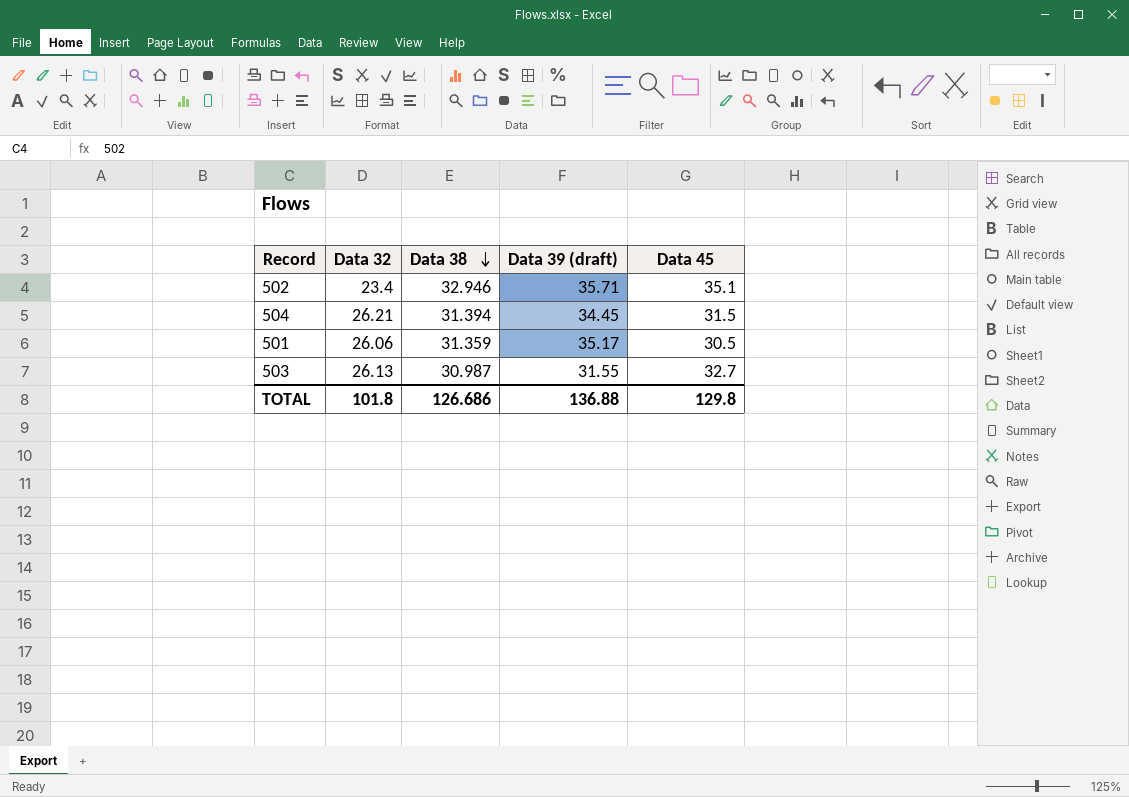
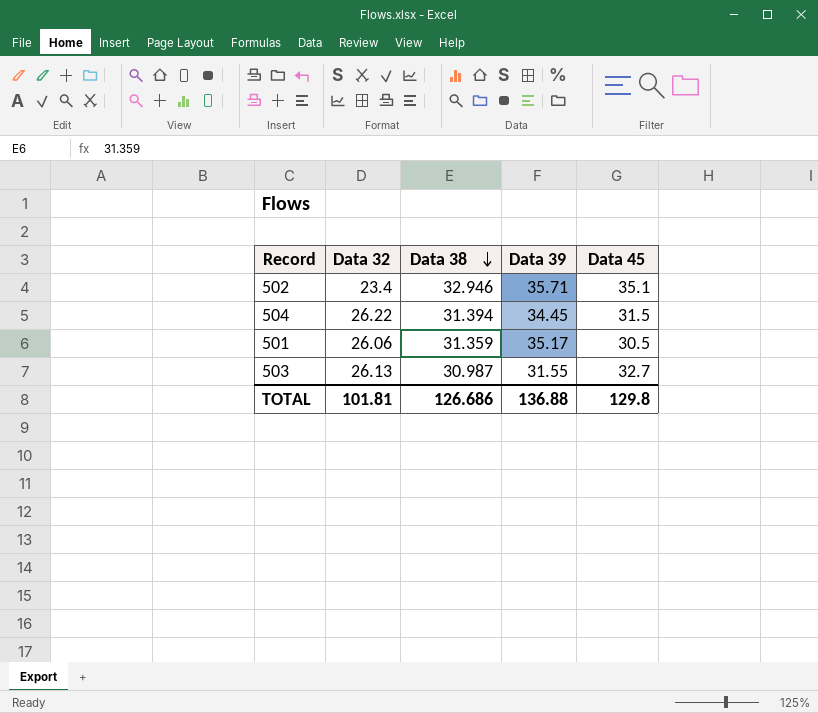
column name: Data 39 (draft) -> Data 39
504 | Data 32: 26.21 -> 26.22
TOTAL | Data 32: 101.8 -> 101.81

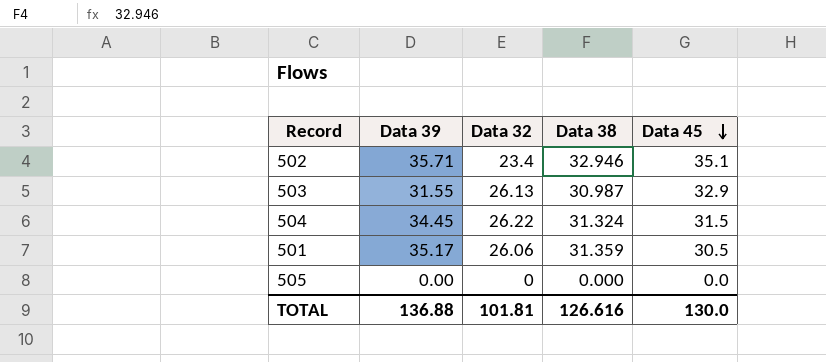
row order: Data 38 descending -> Data 45 descending
column Data 39 | position: 4 -> 2
503 | Data 45: 32.7 -> 32.9
504 | Data 38: 31.394 -> 31.324
row 505: none -> 0.00 | 0 | 0.000 | 0.0
TOTAL | Data 38: 126.686 -> 126.616
TOTAL | Data 45: 129.8 -> 130.0

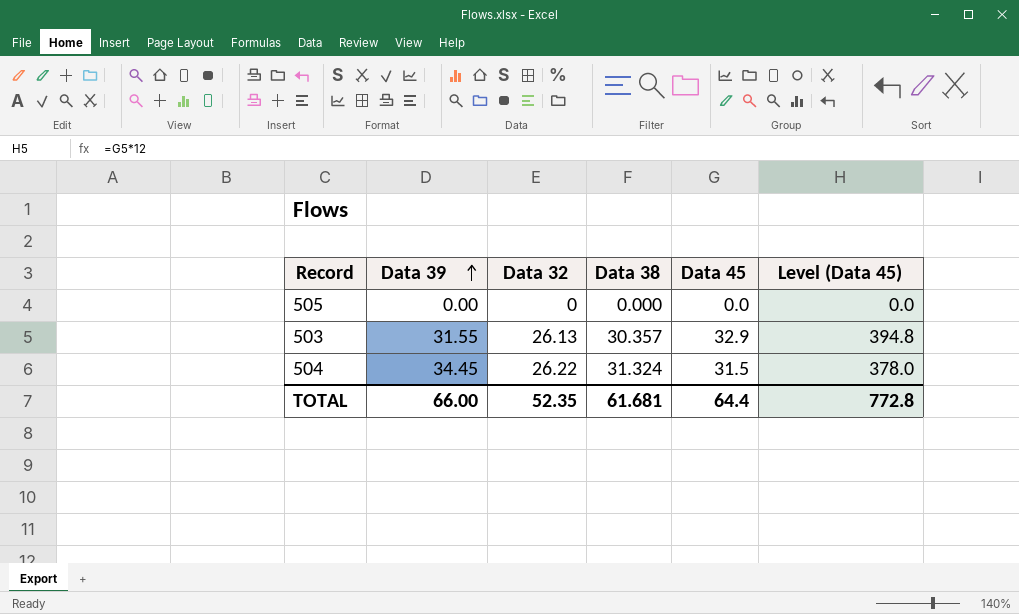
row order: Data 45 descending -> Data 39 ascending
column Level (Data 45) | formula: none -> [Data 45] * 12
row 502: 35.71 | 23.4 | 32.946 | 35.1 -> none
row 501: 35.17 | 26.06 | 31.359 | 30.5 -> none
503 | Data 38: 30.987 -> 30.357
TOTAL | Data 39: 136.88 -> 66.00
TOTAL | Data 32: 101.81 -> 52.35
TOTAL | Data 38: 126.616 -> 61.681
TOTAL | Data 45: 130.0 -> 64.4

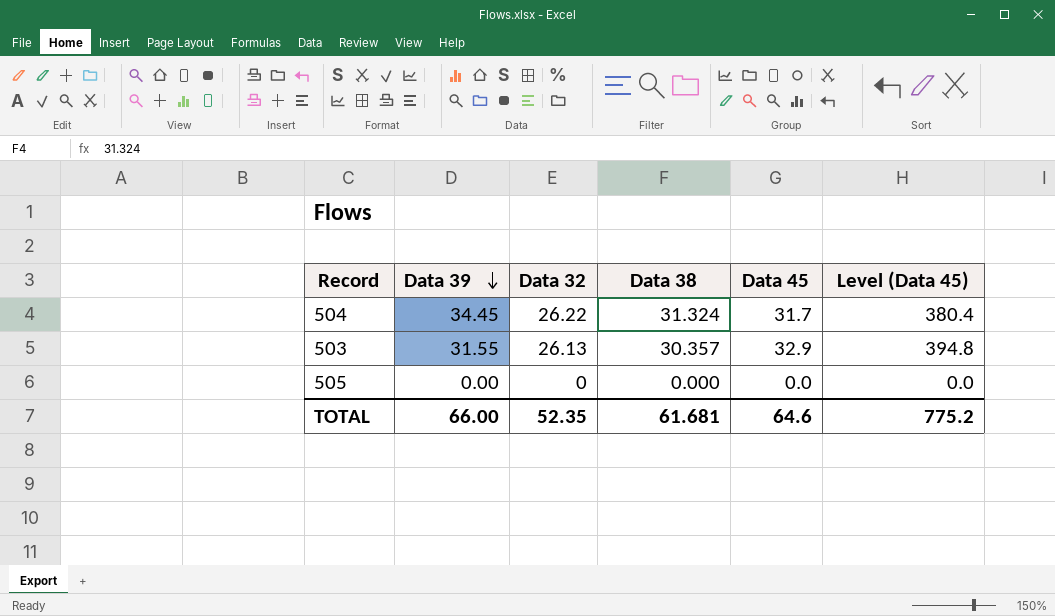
row order: Data 39 ascending -> Data 39 descending
504 | Data 45: 31.5 -> 31.7
504 | Level (Data 45): 378.0 -> 380.4
TOTAL | Data 45: 64.4 -> 64.6
TOTAL | Level (Data 45): 772.8 -> 775.2

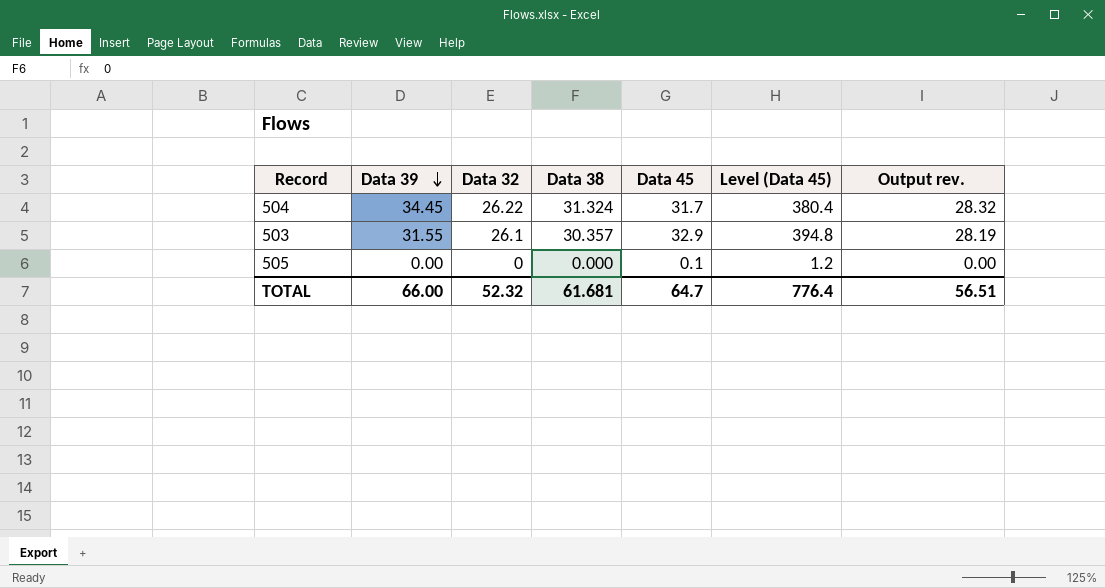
column Output rev. | formula: none -> [Data 32] * 1.08
503 | Data 32: 26.13 -> 26.1
505 | Data 45: 0.0 -> 0.1
505 | Level (Data 45): 0.0 -> 1.2
TOTAL | Data 32: 52.35 -> 52.32
TOTAL | Data 45: 64.6 -> 64.7
TOTAL | Level (Data 45): 775.2 -> 776.4

